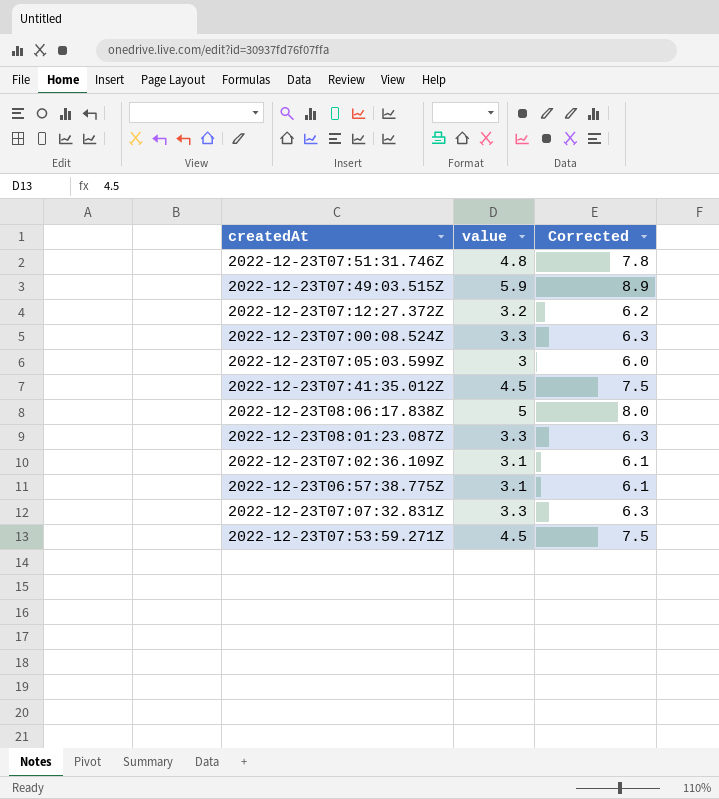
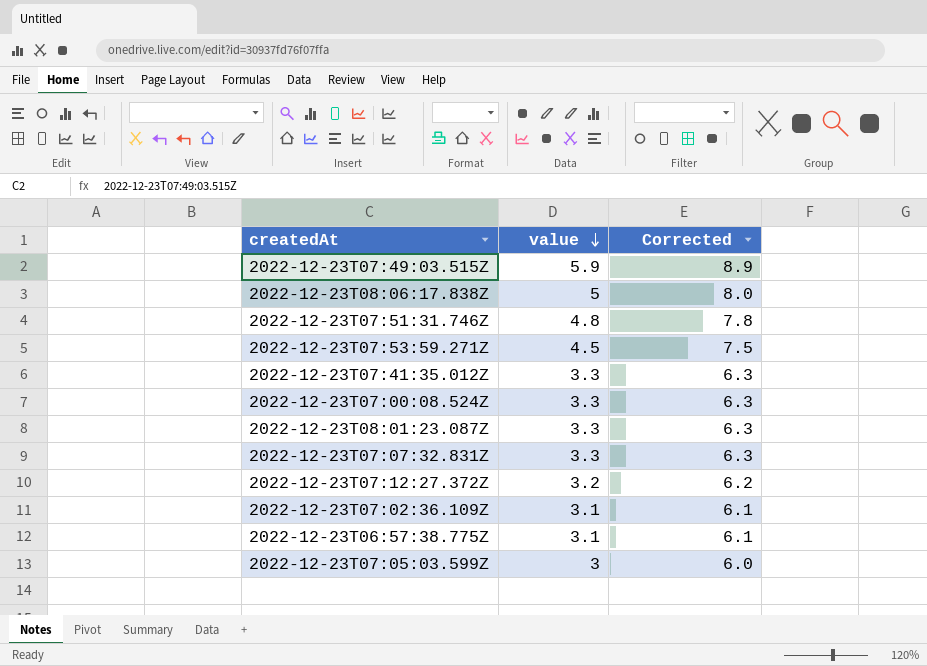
row order: none -> value descending
2022-12-23T07:41:35.012Z | value: 4.5 -> 3.3
2022-12-23T07:41:35.012Z | Corrected: 7.5 -> 6.3

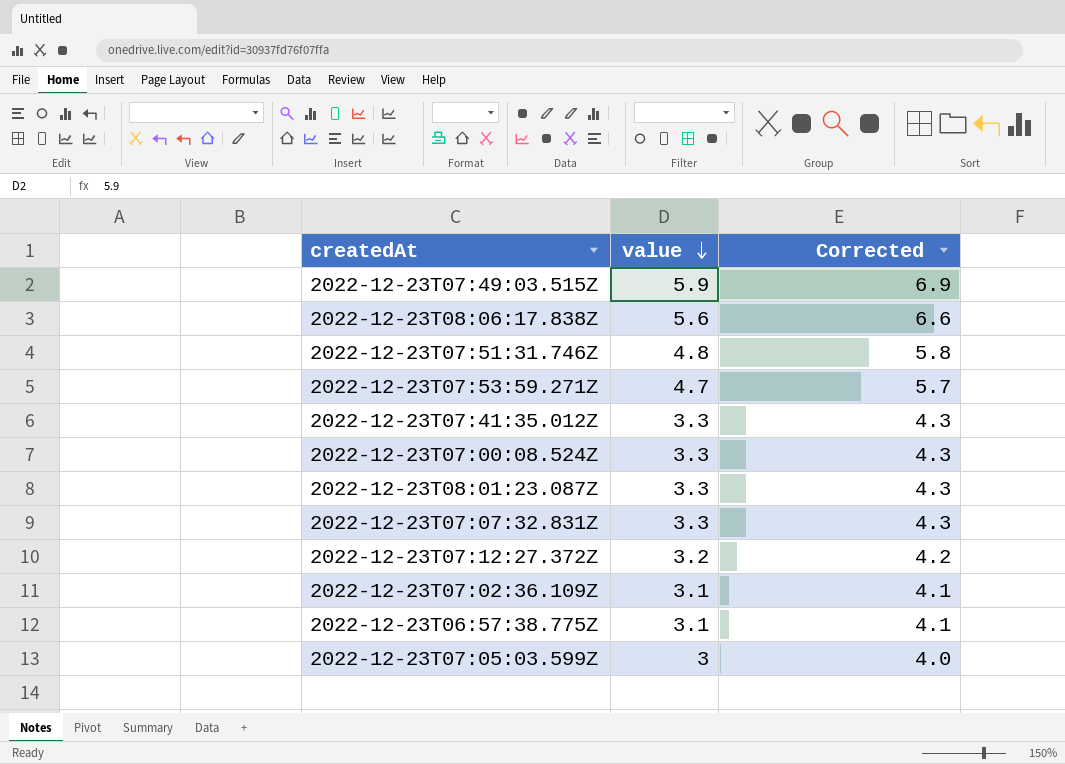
column Corrected | formula: [value] + 3 -> [value] + 1
2022-12-23T08:06:17.838Z | value: 5 -> 5.6
2022-12-23T07:53:59.271Z | value: 4.5 -> 4.7

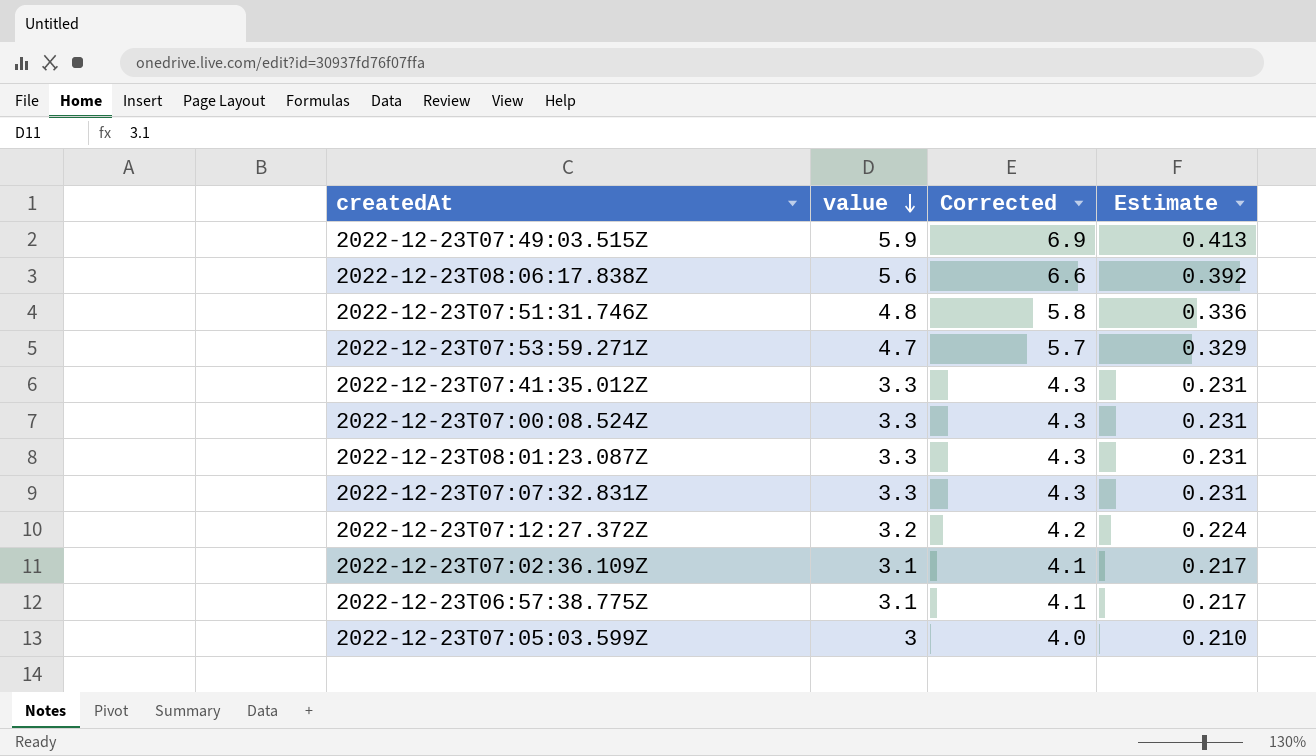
column Estimate | formula: none -> [value] * 0.07

